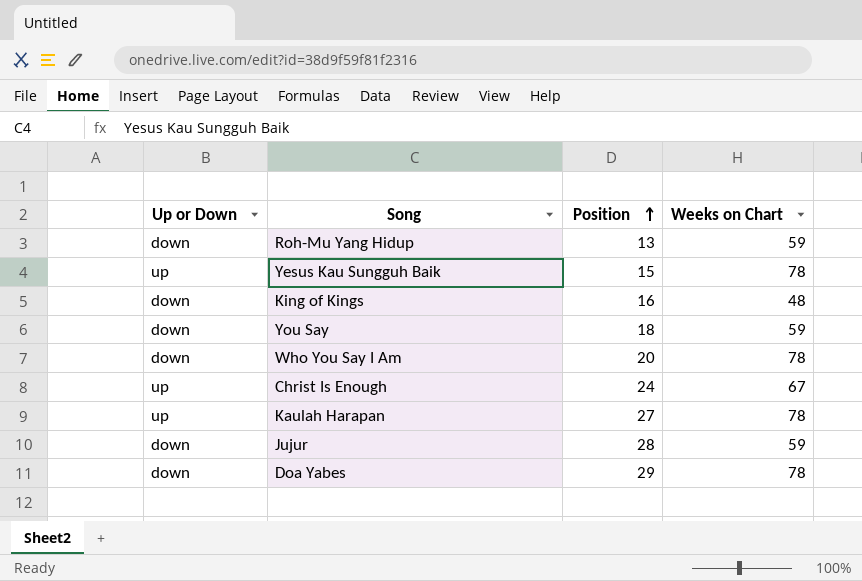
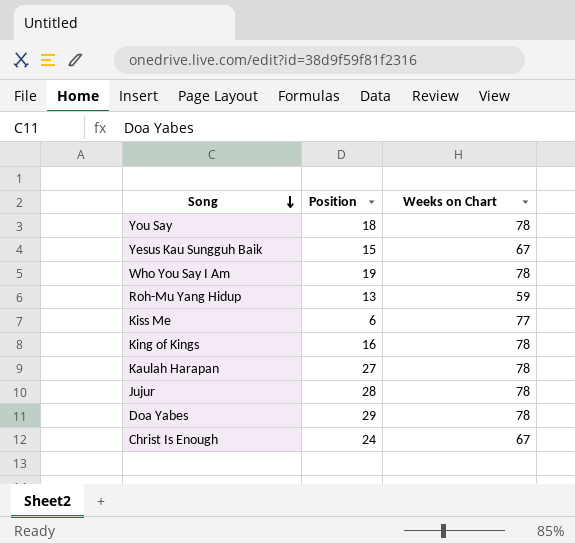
row order: Position ascending -> Song descending
column Up or Down | position: 1 -> none
You Say | Weeks on Chart: 59 -> 78
Yesus Kau Sungguh Baik | Weeks on Chart: 78 -> 67
Who You Say I Am | Position: 20 -> 19
row Kiss Me: none -> 6 | 77
King of Kings | Weeks on Chart: 48 -> 78
Jujur | Weeks on Chart: 59 -> 78

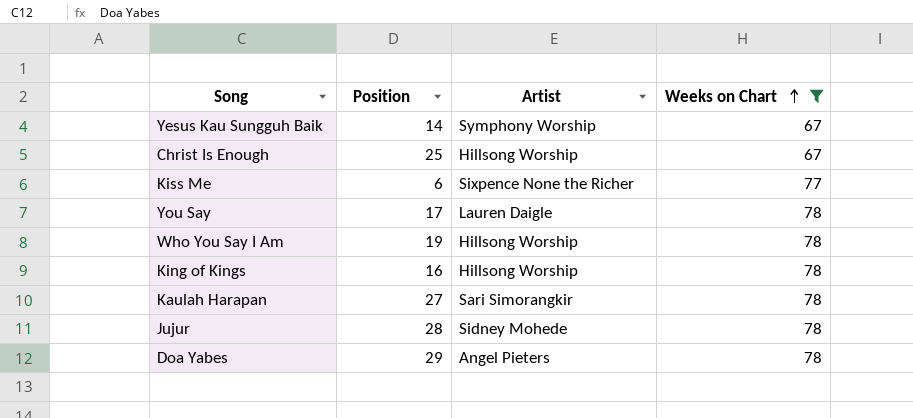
filter: none -> Weeks on Chart != 59
row order: Song descending -> Weeks on Chart ascending
column Artist | position: none -> 3
Yesus Kau Sungguh Baik | Position: 15 -> 14
Christ Is Enough | Position: 24 -> 25
You Say | Position: 18 -> 17

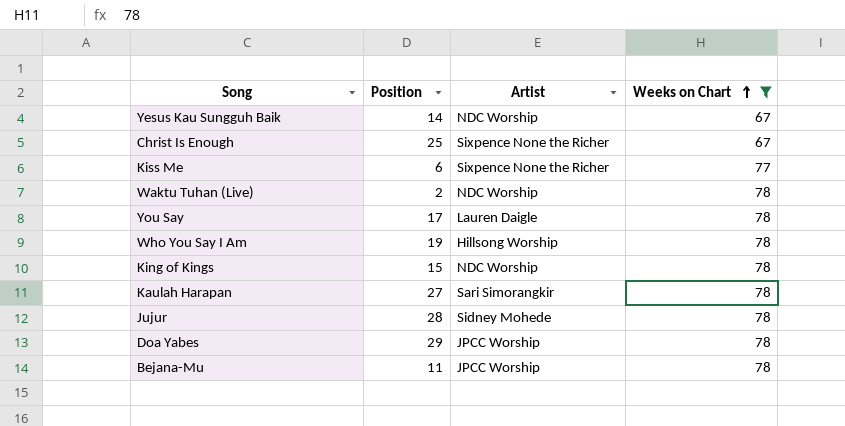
Yesus Kau Sungguh Baik | Artist: Symphony Worship -> NDC Worship
Christ Is Enough | Artist: Hillsong Worship -> Sixpence None the Richer
row Waktu Tuhan (Live): none -> 2 | NDC Worship | 78
King of Kings | Position: 16 -> 15
King of Kings | Artist: Hillsong Worship -> NDC Worship
Doa Yabes | Artist: Angel Pieters -> JPCC Worship
row Bejana-Mu: none -> 11 | JPCC Worship | 78

